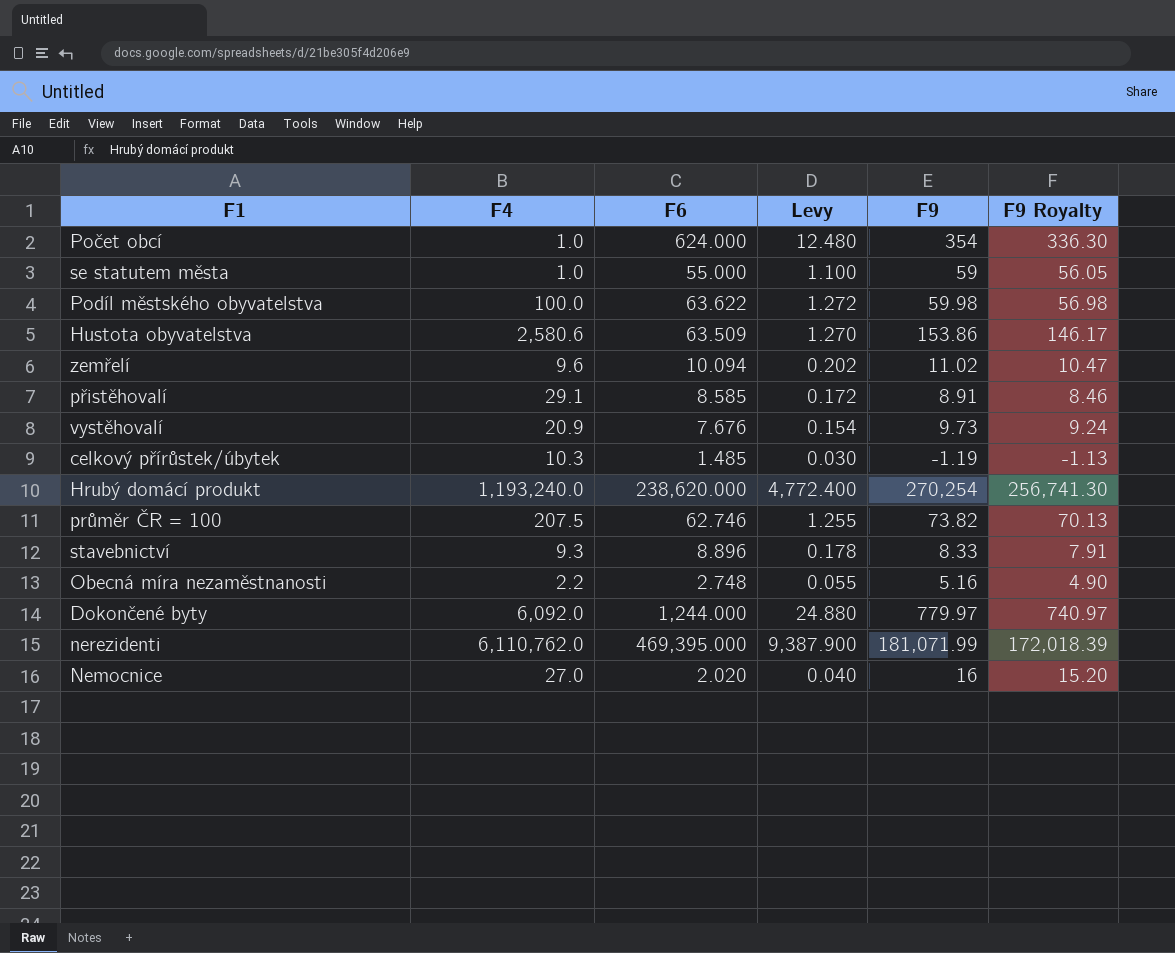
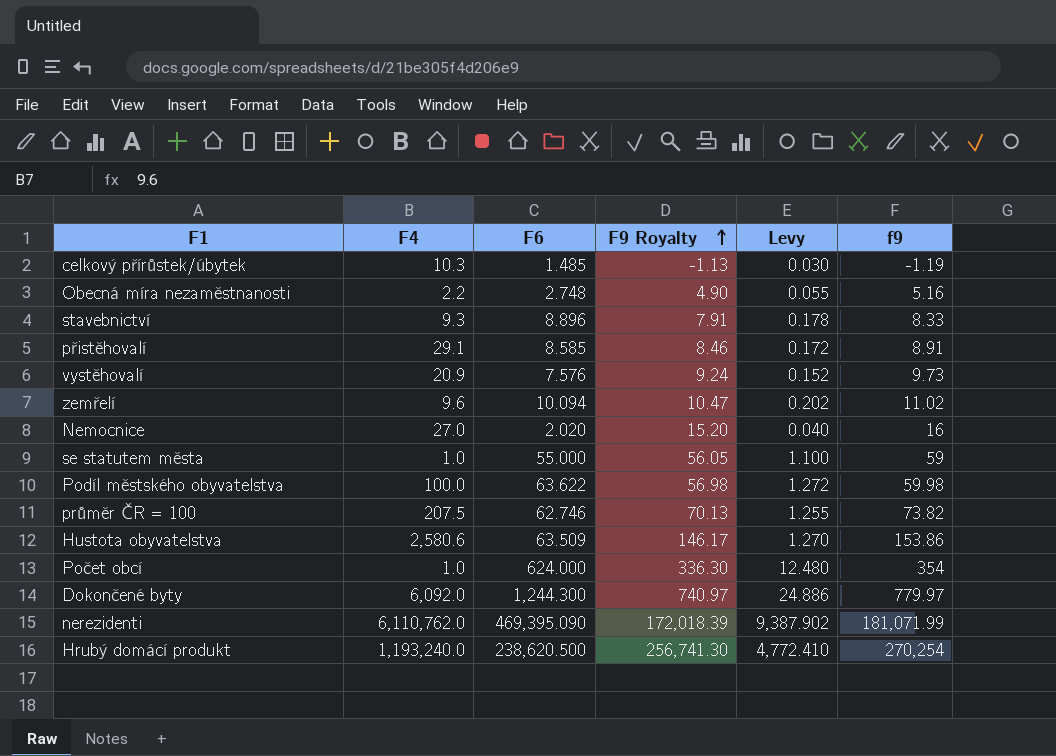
row order: none -> F9 Royalty ascending
column F9 Royalty | position: 6 -> 4
column name: F9 -> f9
vystěhovalí | F6: 7.676 -> 7.576
vystěhovalí | Levy: 0.154 -> 0.152
Dokončené byty | F6: 1,244.000 -> 1,244.300
Dokončené byty | Levy: 24.880 -> 24.886
nerezidenti | F6: 469,395.000 -> 469,395.090
nerezidenti | Levy: 9,387.900 -> 9,387.902
Hrubý domácí produkt | F6: 238,620.000 -> 238,620.500
Hrubý domácí produkt | Levy: 4,772.400 -> 4,772.410

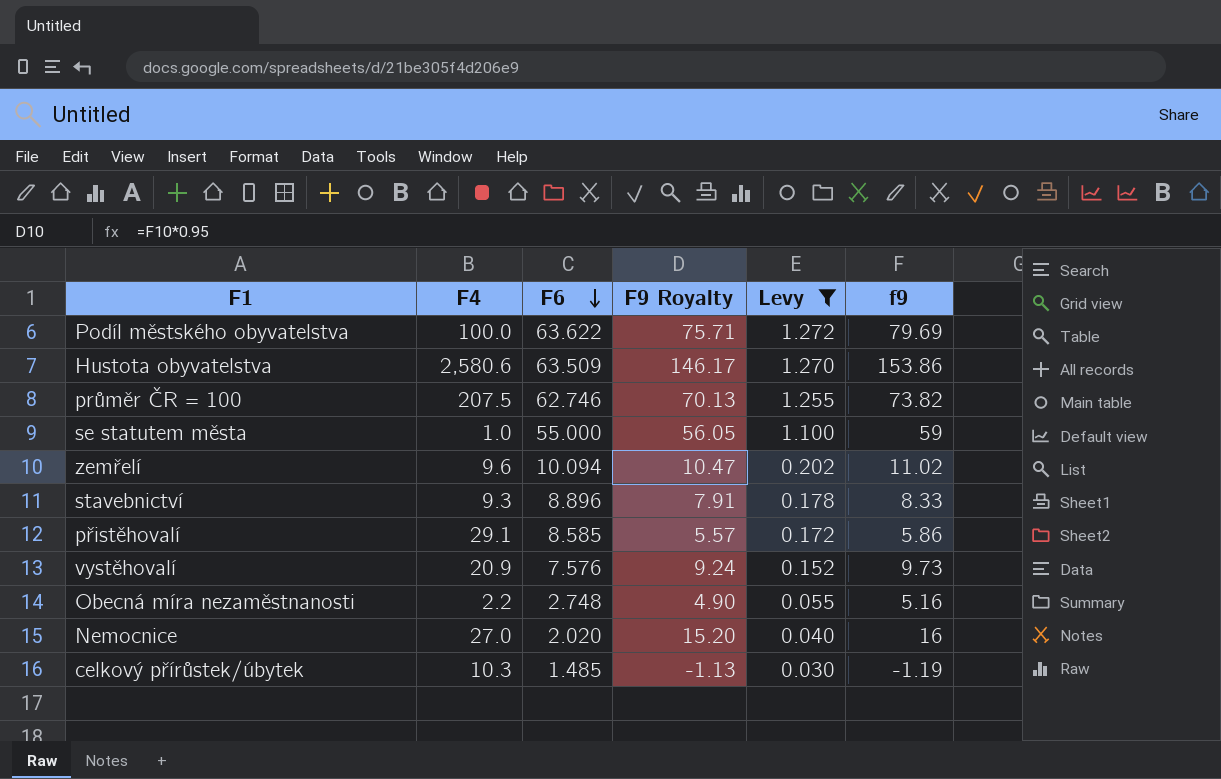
filter: none -> Levy <= 1.272
row order: F9 Royalty ascending -> F6 descending
Podíl městského obyvatelstva | F9 Royalty: 56.98 -> 75.71
Podíl městského obyvatelstva | f9: 59.98 -> 79.69
přistěhovalí | F9 Royalty: 8.46 -> 5.57
přistěhovalí | f9: 8.91 -> 5.86

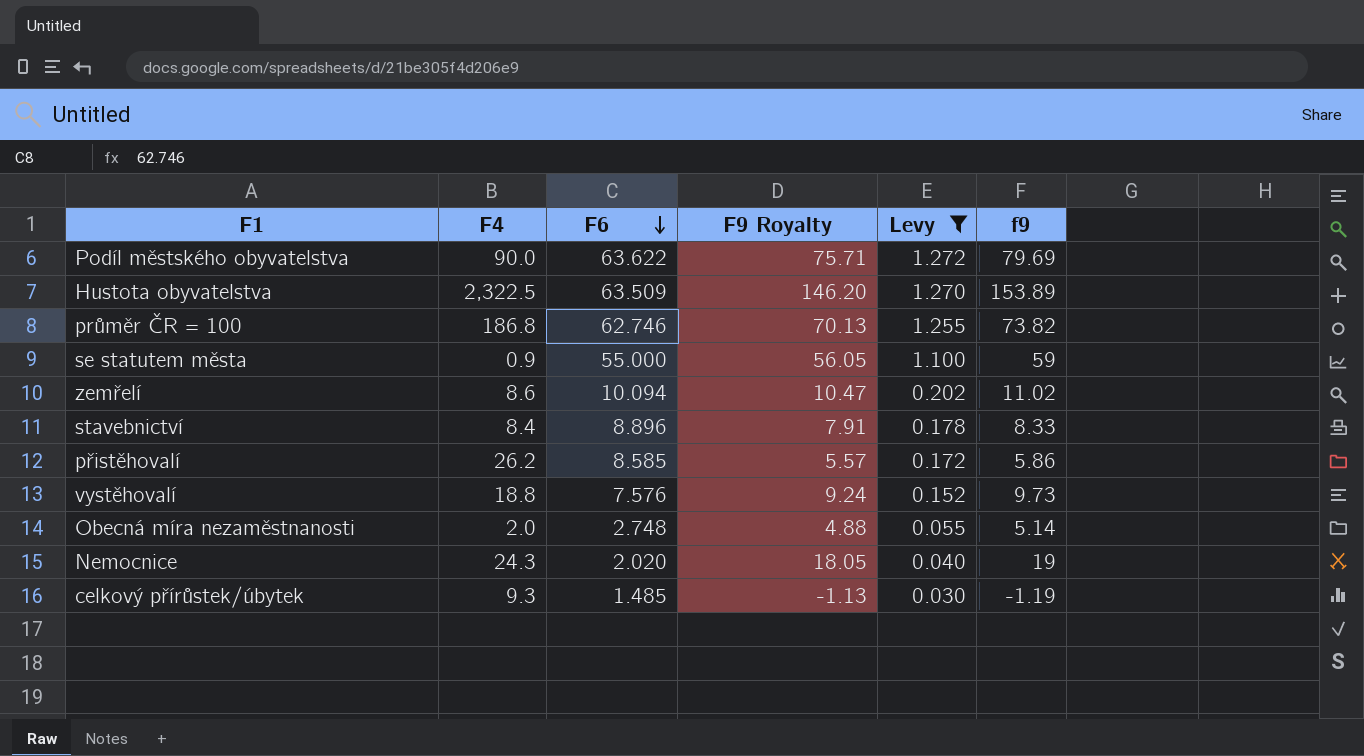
Podíl městského obyvatelstva | F4: 100.0 -> 90.0
Hustota obyvatelstva | F4: 2,580.6 -> 2,322.5
Hustota obyvatelstva | F9 Royalty: 146.17 -> 146.20
Hustota obyvatelstva | f9: 153.86 -> 153.89
průměr ČR = 100 | F4: 207.5 -> 186.8
se statutem města | F4: 1.0 -> 0.9
zemřelí | F4: 9.6 -> 8.6
stavebnictví | F4: 9.3 -> 8.4
přistěhovalí | F4: 29.1 -> 26.2
vystěhovalí | F4: 20.9 -> 18.8
Obecná míra nezaměstnanosti | F4: 2.2 -> 2.0
Obecná míra nezaměstnanosti | F9 Royalty: 4.90 -> 4.88
Obecná míra nezaměstnanosti | f9: 5.16 -> 5.14
Nemocnice | F4: 27.0 -> 24.3
Nemocnice | F9 Royalty: 15.20 -> 18.05
Nemocnice | f9: 16 -> 19
celkový přírůstek/úbytek | F4: 10.3 -> 9.3

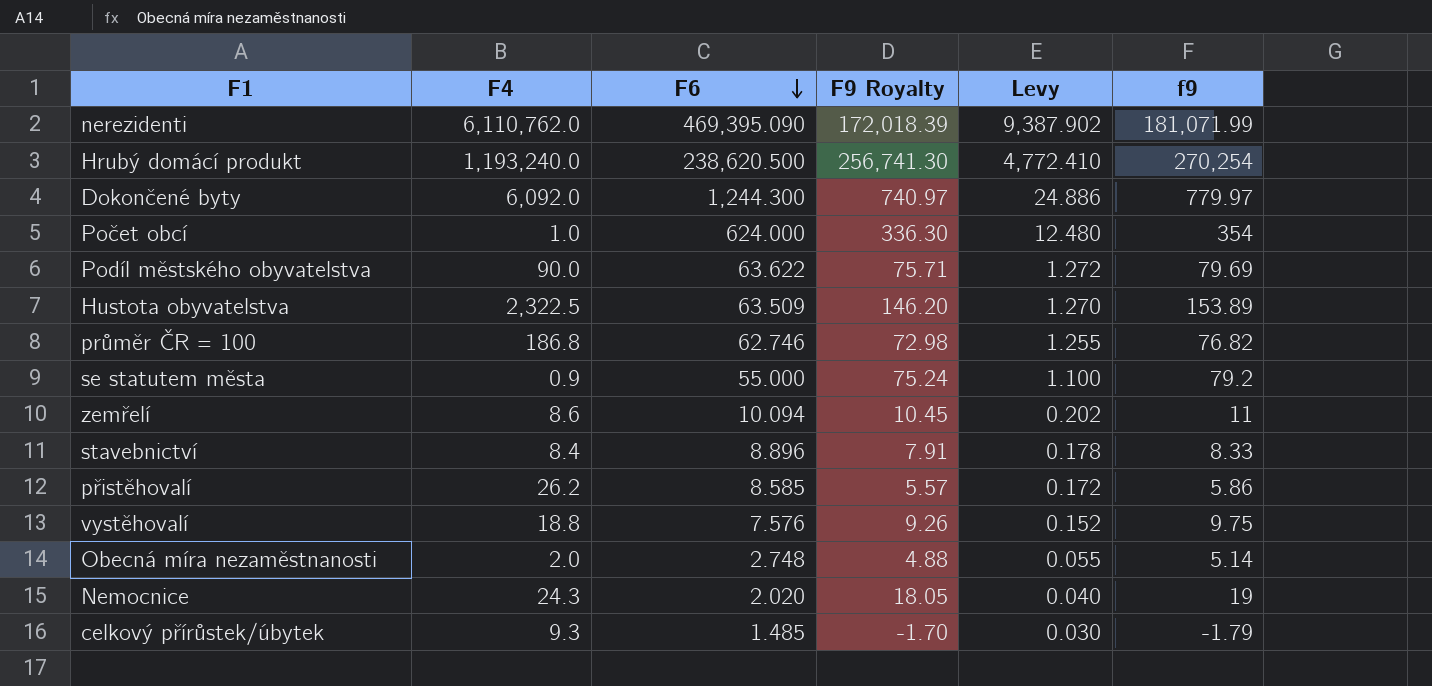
filter: Levy <= 1.272 -> none
průměr ČR = 100 | F9 Royalty: 70.13 -> 72.98
průměr ČR = 100 | f9: 73.82 -> 76.82
se statutem města | F9 Royalty: 56.05 -> 75.24
se statutem města | f9: 59 -> 79.2
zemřelí | F9 Royalty: 10.47 -> 10.45
zemřelí | f9: 11.02 -> 11
vystěhovalí | F9 Royalty: 9.24 -> 9.26
vystěhovalí | f9: 9.73 -> 9.75
celkový přírůstek/úbytek | F9 Royalty: -1.13 -> -1.70
celkový přírůstek/úbytek | f9: -1.19 -> -1.79

